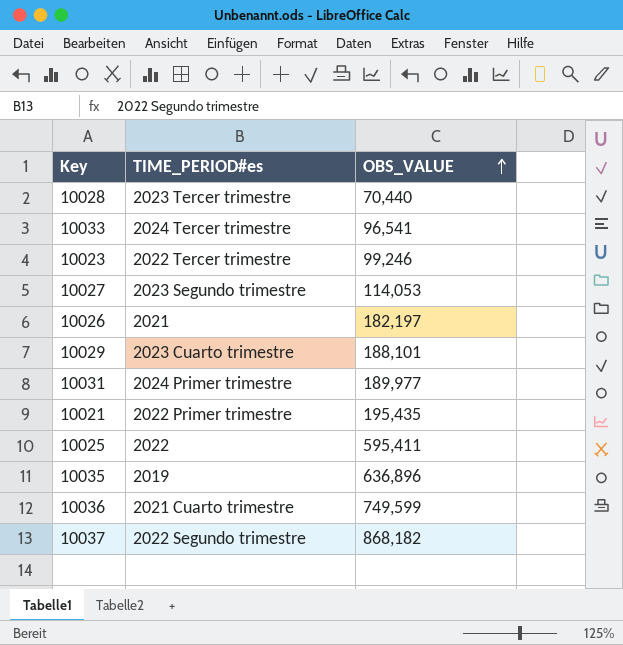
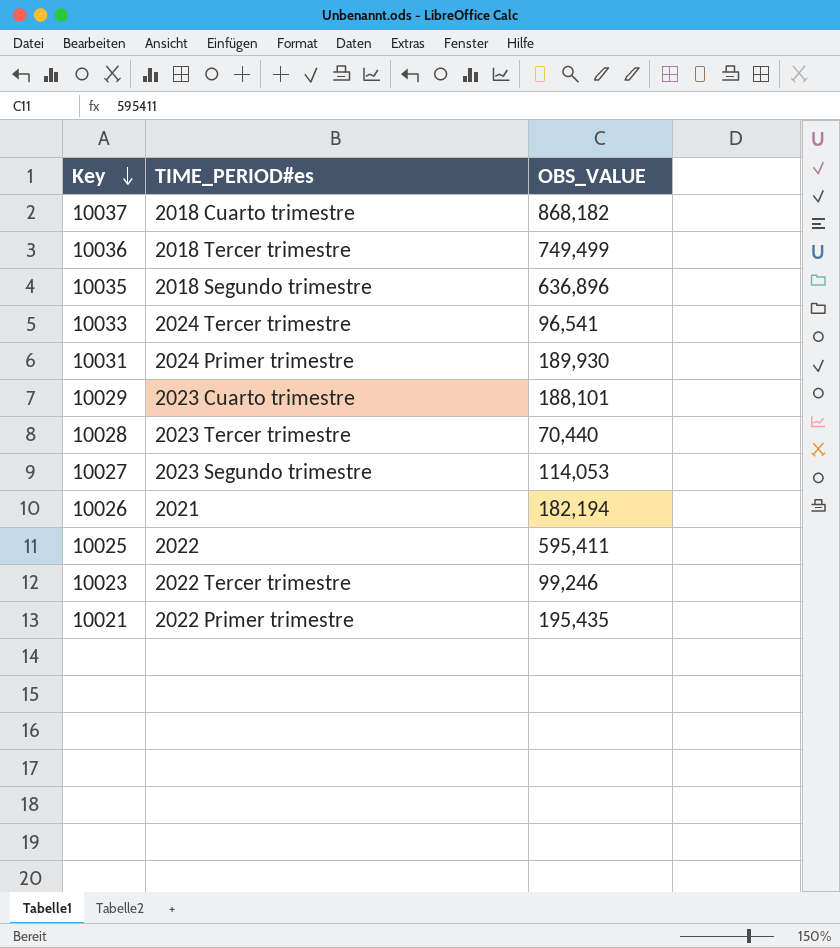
row order: OBS_VALUE ascending -> Key descending
10037 | TIME_PERIOD#es: 2022 Segundo trimestre -> 2018 Cuarto trimestre
10036 | TIME_PERIOD#es: 2021 Cuarto trimestre -> 2018 Tercer trimestre
10036 | OBS_VALUE: 749,599 -> 749,499
10035 | TIME_PERIOD#es: 2019 -> 2018 Segundo trimestre
10031 | OBS_VALUE: 189,977 -> 189,930
10026 | OBS_VALUE: 182,197 -> 182,194

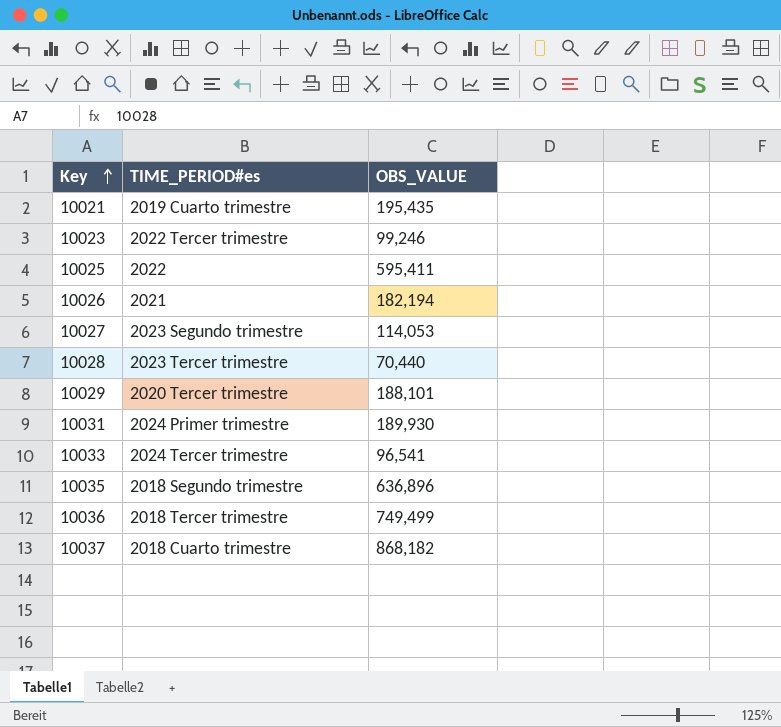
row order: Key descending -> Key ascending
10021 | TIME_PERIOD#es: 2022 Primer trimestre -> 2019 Cuarto trimestre
10029 | TIME_PERIOD#es: 2023 Cuarto trimestre -> 2020 Tercer trimestre

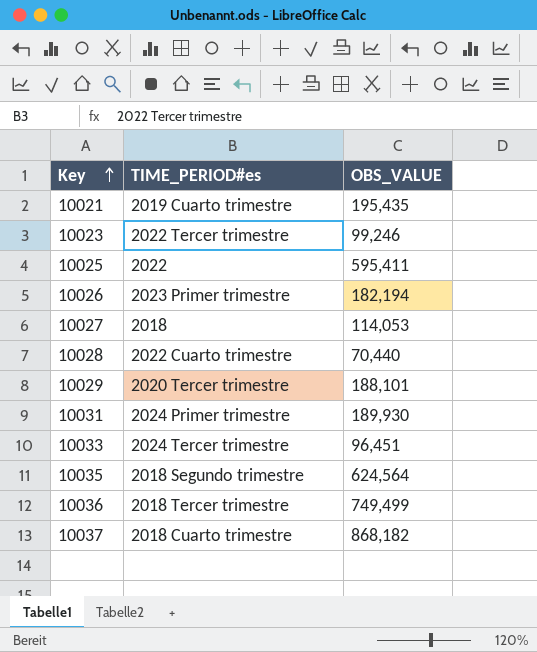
10026 | TIME_PERIOD#es: 2021 -> 2023 Primer trimestre
10027 | TIME_PERIOD#es: 2023 Segundo trimestre -> 2018
10028 | TIME_PERIOD#es: 2023 Tercer trimestre -> 2022 Cuarto trimestre
10033 | OBS_VALUE: 96,541 -> 96,451
10035 | OBS_VALUE: 636,896 -> 624,564

